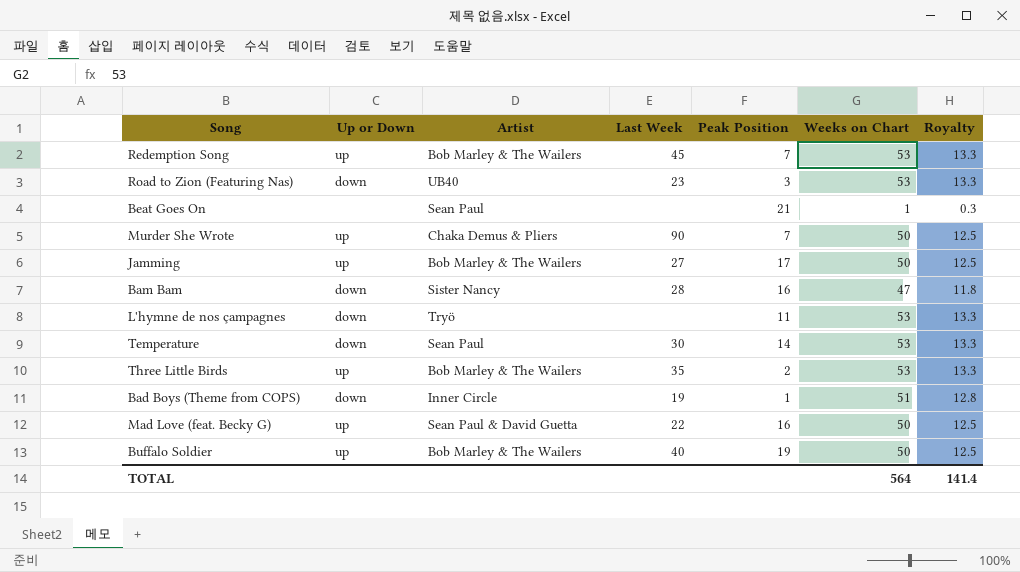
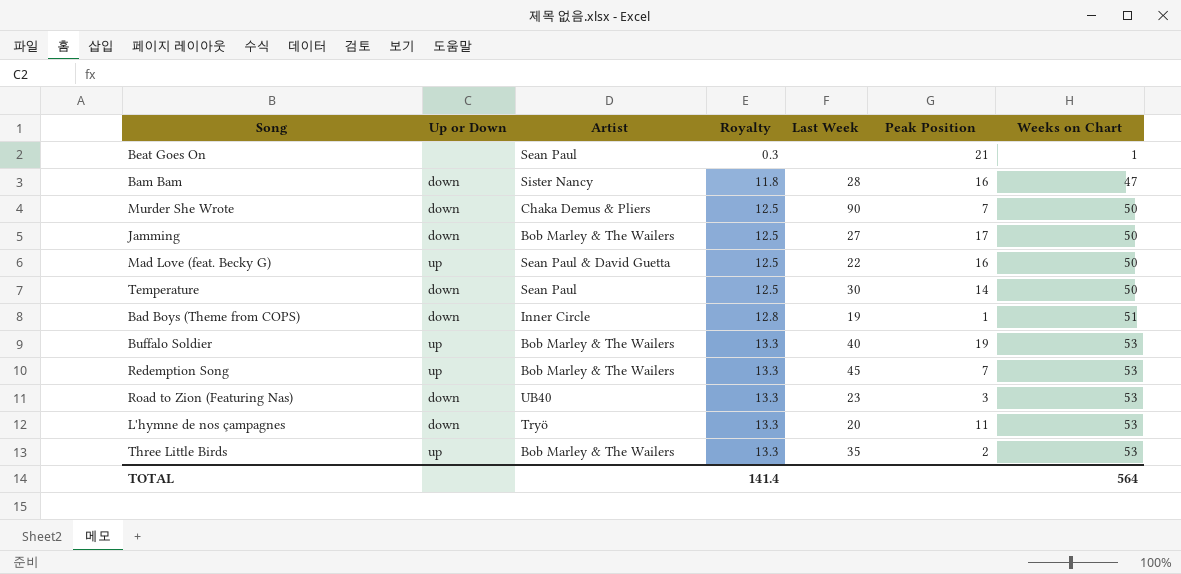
row order: none -> Royalty ascending
column Royalty | position: 7 -> 4
Murder She Wrote | Up or Down: up -> down
Jamming | Up or Down: up -> down
Temperature | Royalty: 13.3 -> 12.5
Temperature | Weeks on Chart: 53 -> 50
Buffalo Soldier | Royalty: 12.5 -> 13.3
Buffalo Soldier | Weeks on Chart: 50 -> 53
L'hymne de nos çampagnes | Last Week: none -> 20

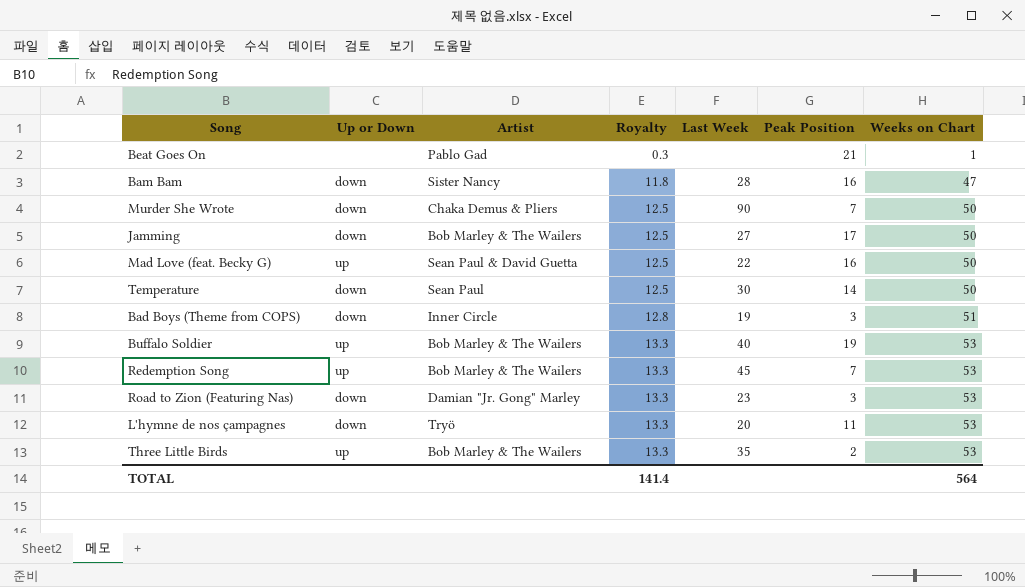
Beat Goes On | Artist: Sean Paul -> Pablo Gad
Bad Boys (Theme from COPS) | Peak Position: 1 -> 3
Road to Zion (Featuring Nas) | Artist: UB40 -> Damian "Jr. Gong" Marley

